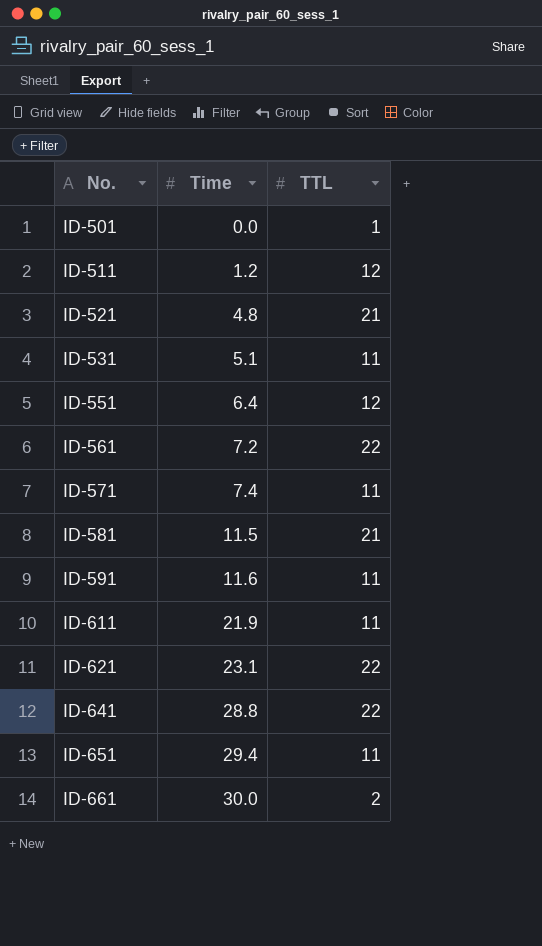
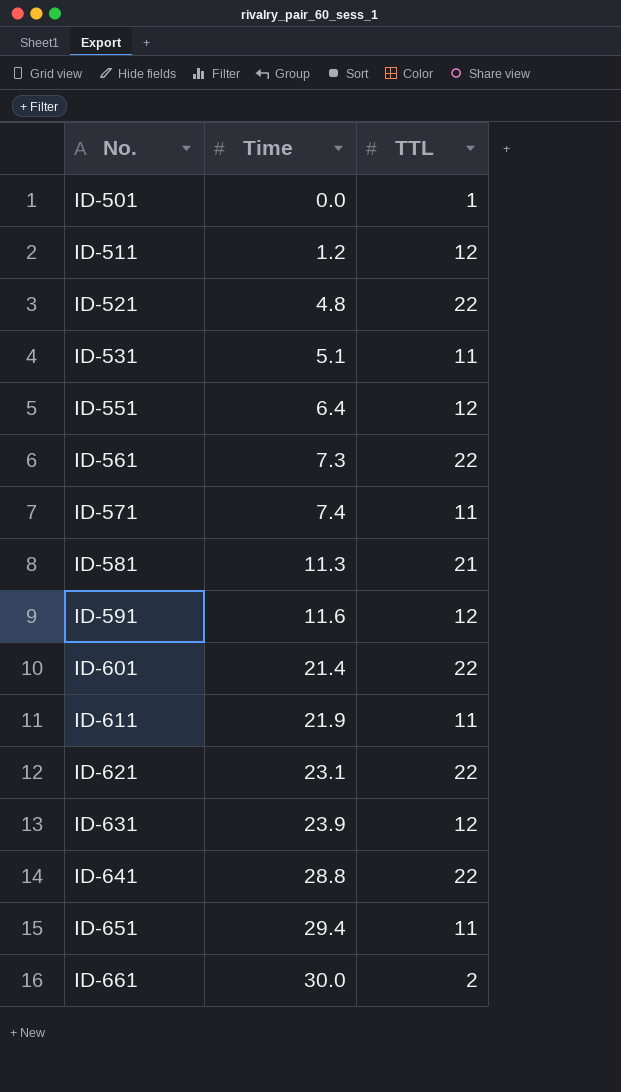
ID-521 | TTL: 21 -> 22
ID-561 | Time: 7.2 -> 7.3
ID-581 | Time: 11.5 -> 11.3
ID-591 | TTL: 11 -> 12
row ID-601: none -> 21.4 | 22
row ID-631: none -> 23.9 | 12

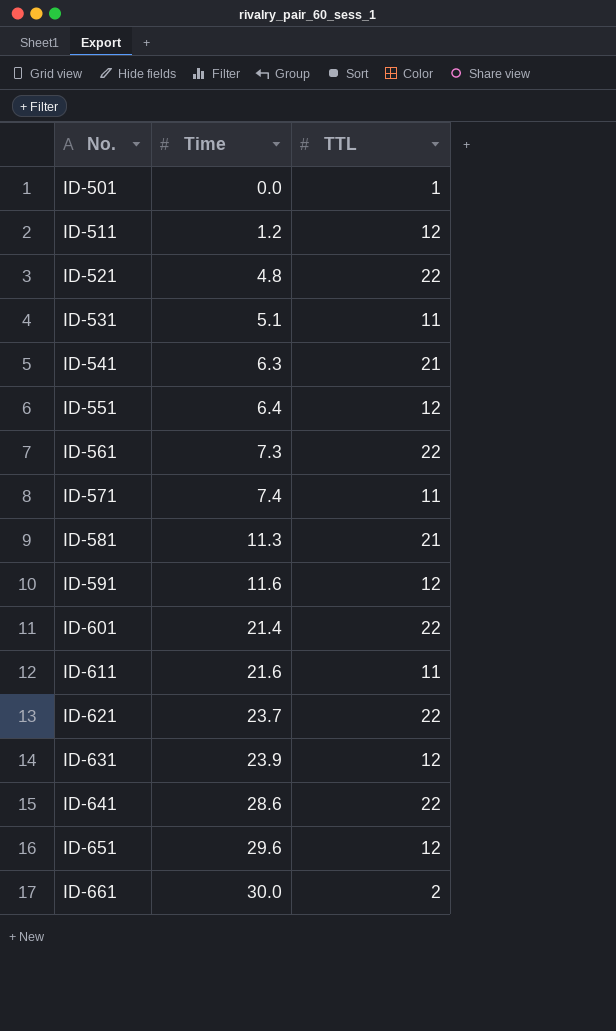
row ID-541: none -> 6.3 | 21
ID-611 | Time: 21.9 -> 21.6
ID-621 | Time: 23.1 -> 23.7
ID-641 | Time: 28.8 -> 28.6
ID-651 | Time: 29.4 -> 29.6
ID-651 | TTL: 11 -> 12

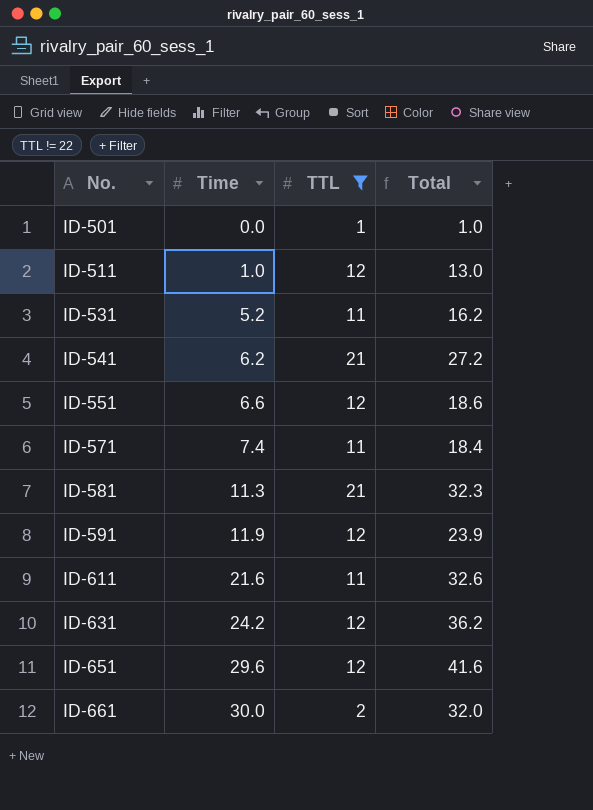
filter: none -> TTL != 22
column Total | formula: none -> [Time] + [TTL]
ID-511 | Time: 1.2 -> 1.0
ID-531 | Time: 5.1 -> 5.2
ID-541 | Time: 6.3 -> 6.2
ID-551 | Time: 6.4 -> 6.6
ID-591 | Time: 11.6 -> 11.9
ID-631 | Time: 23.9 -> 24.2

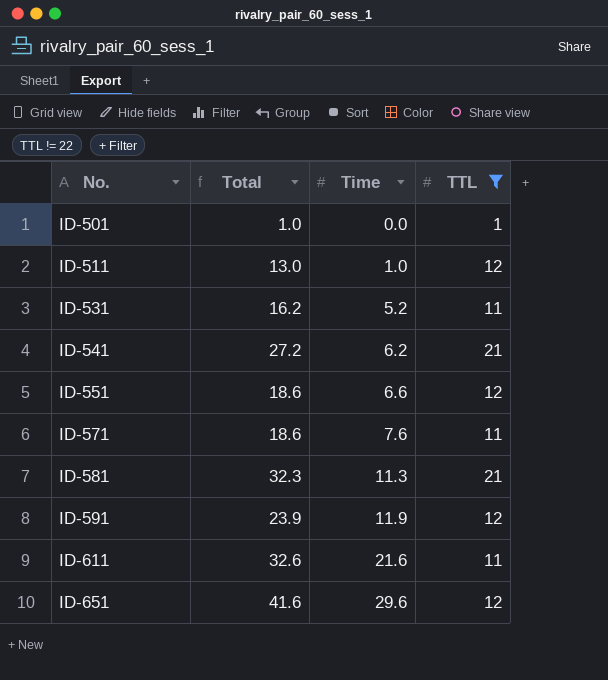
column Total | position: 4 -> 2
row ID-631: 24.2 | 12 | 36.2 -> none
row ID-661: 30.0 | 2 | 32.0 -> none
ID-571 | Total: 18.4 -> 18.6
ID-571 | Time: 7.4 -> 7.6

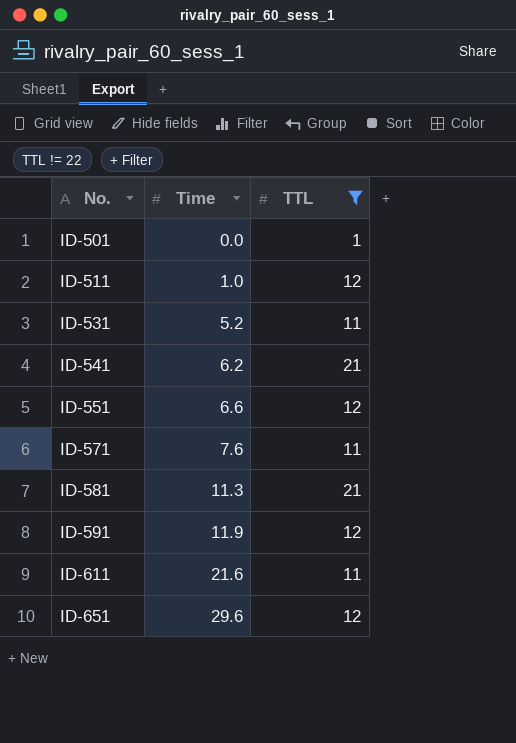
column Total | formula: [Time] + [TTL] -> none

